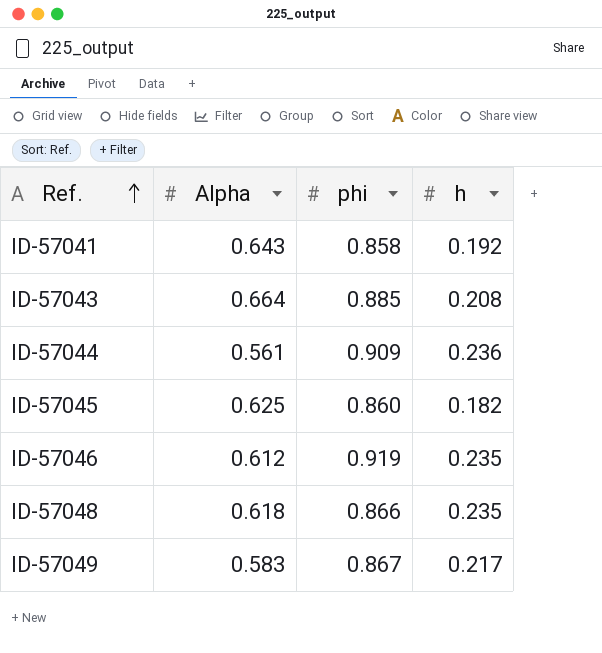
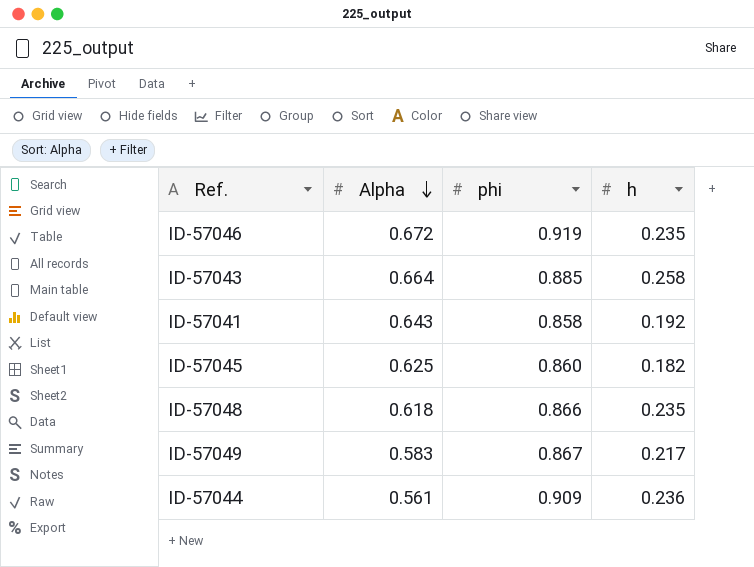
row order: Ref. ascending -> Alpha descending
ID-57046 | Alpha: 0.612 -> 0.672
ID-57043 | h: 0.208 -> 0.258

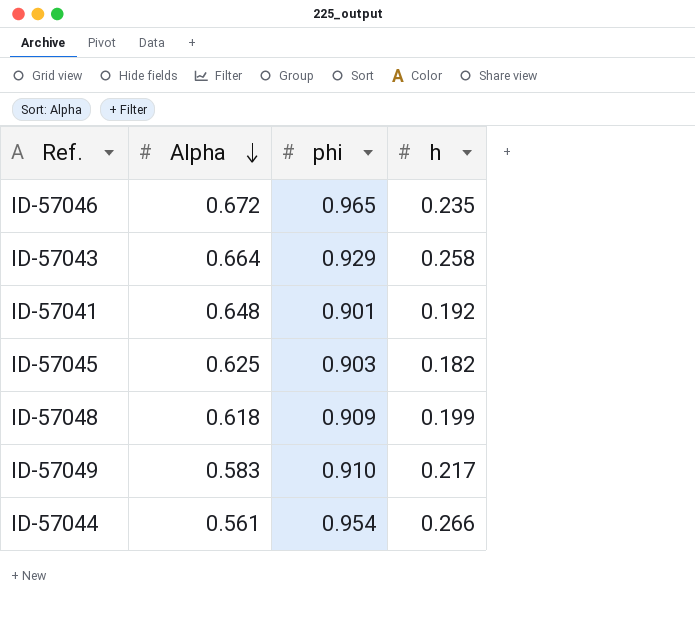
ID-57046 | phi: 0.919 -> 0.965
ID-57043 | phi: 0.885 -> 0.929
ID-57041 | Alpha: 0.643 -> 0.648
ID-57041 | phi: 0.858 -> 0.901
ID-57045 | phi: 0.860 -> 0.903
ID-57048 | phi: 0.866 -> 0.909
ID-57048 | h: 0.235 -> 0.199
ID-57049 | phi: 0.867 -> 0.910
ID-57044 | phi: 0.909 -> 0.954
ID-57044 | h: 0.236 -> 0.266

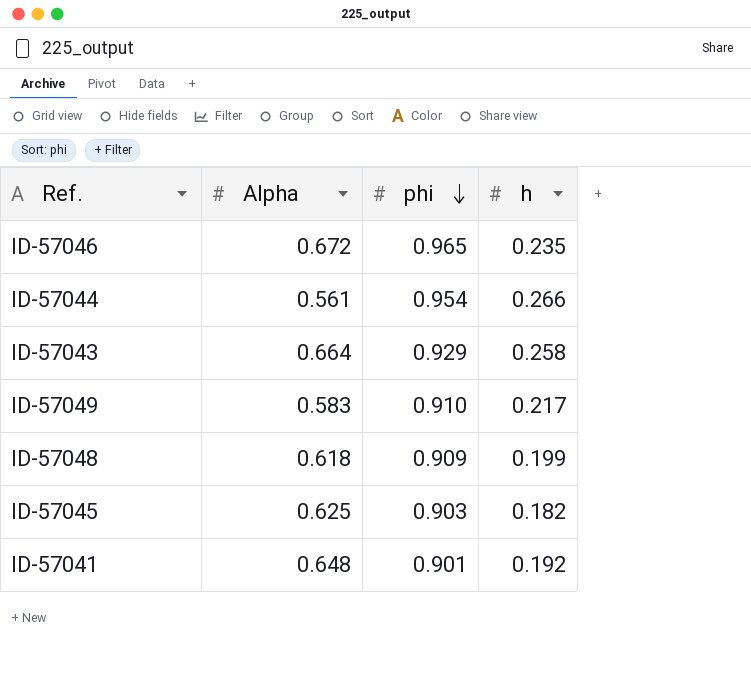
row order: Alpha descending -> phi descending

